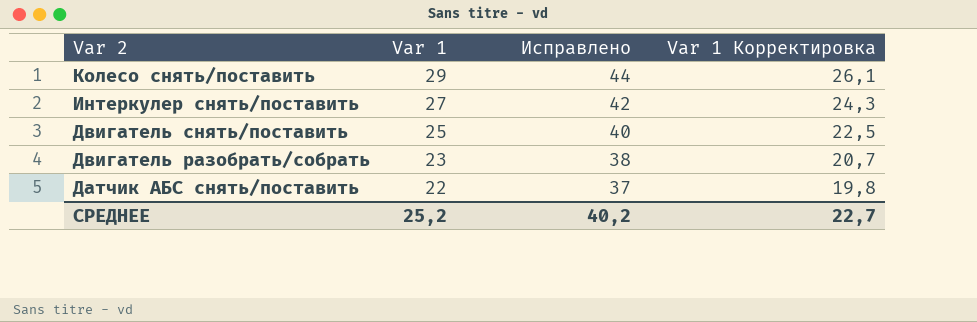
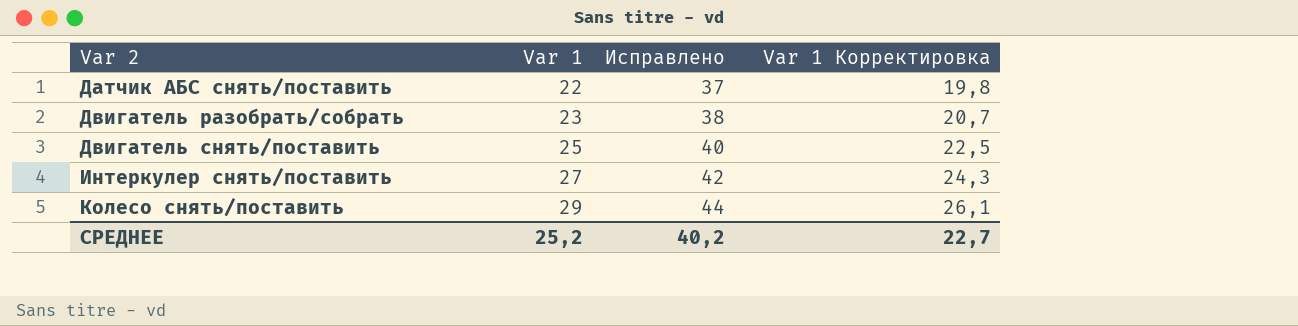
row order: Var 2 descending -> Var 2 ascending

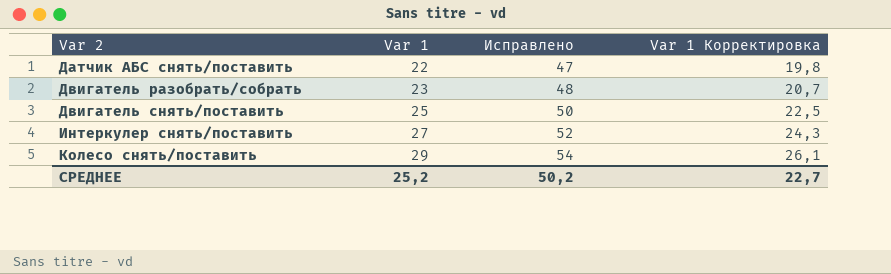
column Исправлено | formula: [Var 1] + 15 -> [Var 1] + 25
СРЕДНЕЕ | Исправлено: 40,2 -> 50,2

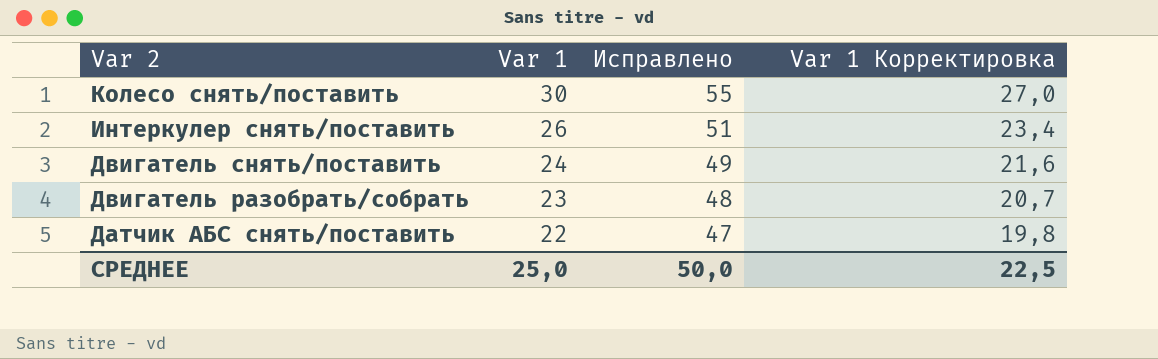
row order: Var 2 ascending -> Var 2 descending
Колесо снять/поставить | Var 1: 29 -> 30
Колесо снять/поставить | Исправлено: 54 -> 55
Колесо снять/поставить | Var 1 Корректировка: 26,1 -> 27,0
Интеркулер снять/поставить | Var 1: 27 -> 26
Интеркулер снять/поставить | Исправлено: 52 -> 51
Интеркулер снять/поставить | Var 1 Корректировка: 24,3 -> 23,4
Двигатель снять/поставить | Var 1: 25 -> 24
Двигатель снять/поставить | Исправлено: 50 -> 49
Двигатель снять/поставить | Var 1 Корректировка: 22,5 -> 21,6
СРЕДНЕЕ | Var 1: 25,2 -> 25,0
СРЕДНЕЕ | Исправлено: 50,2 -> 50,0
СРЕДНЕЕ | Var 1 Корректировка: 22,7 -> 22,5

